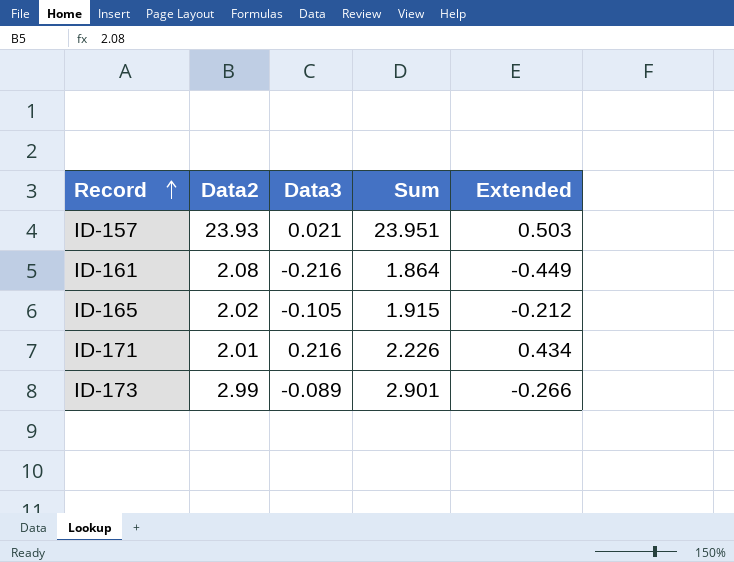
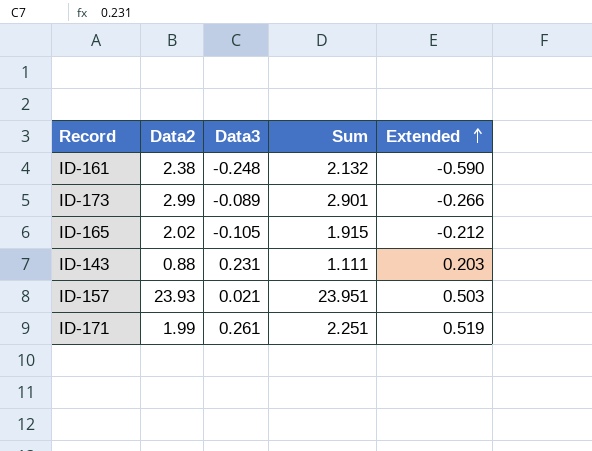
row order: Record ascending -> Extended ascending
ID-161 | Data2: 2.08 -> 2.38
ID-161 | Data3: -0.216 -> -0.248
ID-161 | Sum: 1.864 -> 2.132
ID-161 | Extended: -0.449 -> -0.590
row ID-143: none -> 0.88 | 0.231 | 1.111 | 0.203
ID-171 | Data2: 2.01 -> 1.99
ID-171 | Data3: 0.216 -> 0.261
ID-171 | Sum: 2.226 -> 2.251
ID-171 | Extended: 0.434 -> 0.519

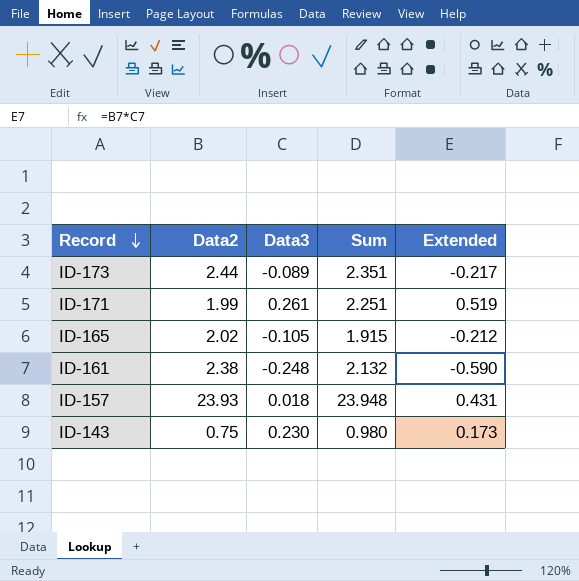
row order: Extended ascending -> Record descending
ID-173 | Data2: 2.99 -> 2.44
ID-173 | Sum: 2.901 -> 2.351
ID-173 | Extended: -0.266 -> -0.217
ID-157 | Data3: 0.021 -> 0.018
ID-157 | Sum: 23.951 -> 23.948
ID-157 | Extended: 0.503 -> 0.431
ID-143 | Data2: 0.88 -> 0.75
ID-143 | Data3: 0.231 -> 0.230
ID-143 | Sum: 1.111 -> 0.980
ID-143 | Extended: 0.203 -> 0.173

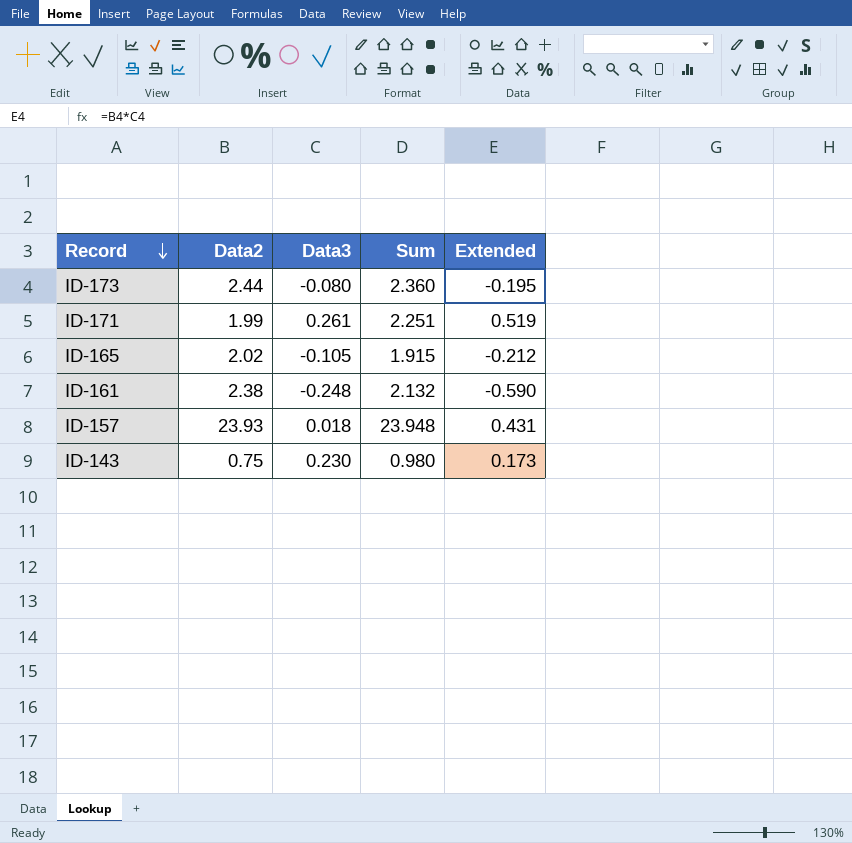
ID-173 | Data3: -0.089 -> -0.080
ID-173 | Sum: 2.351 -> 2.360
ID-173 | Extended: -0.217 -> -0.195

